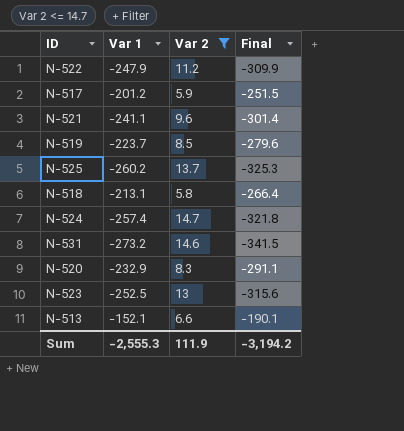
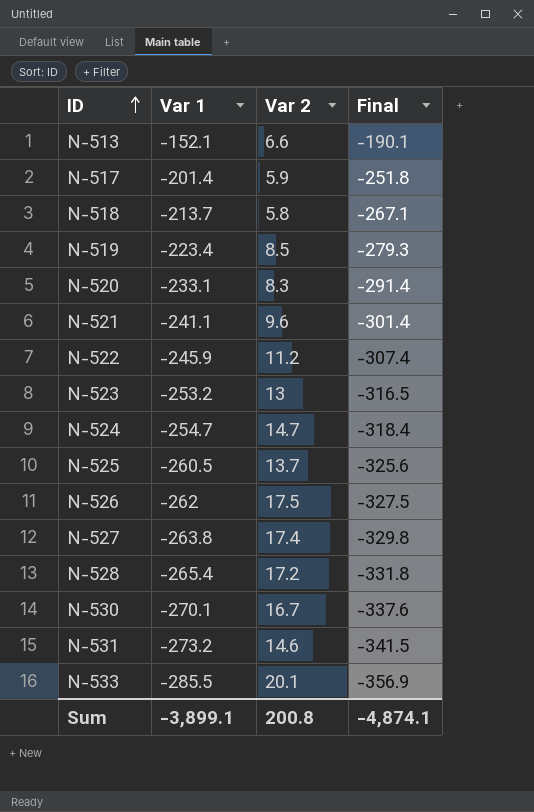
filter: Var 2 <= 14.7 -> none
row order: none -> ID ascending
N-517 | Var 1: -201.2 -> -201.4
N-517 | Final: -251.5 -> -251.8
N-518 | Var 1: -213.1 -> -213.7
N-518 | Final: -266.4 -> -267.1
N-519 | Var 1: -223.7 -> -223.4
N-519 | Final: -279.6 -> -279.3
N-520 | Var 1: -232.9 -> -233.1
N-520 | Final: -291.1 -> -291.4
N-522 | Var 1: -247.9 -> -245.9
N-522 | Final: -309.9 -> -307.4
N-523 | Var 1: -252.5 -> -253.2
N-523 | Final: -315.6 -> -316.5
N-524 | Var 1: -257.4 -> -254.7
N-524 | Final: -321.8 -> -318.4
N-525 | Var 1: -260.2 -> -260.5
N-525 | Final: -325.3 -> -325.6
Sum | Var 1: -2,555.3 -> -3,899.1
Sum | Var 2: 111.9 -> 200.8
Sum | Final: -3,194.2 -> -4,874.1

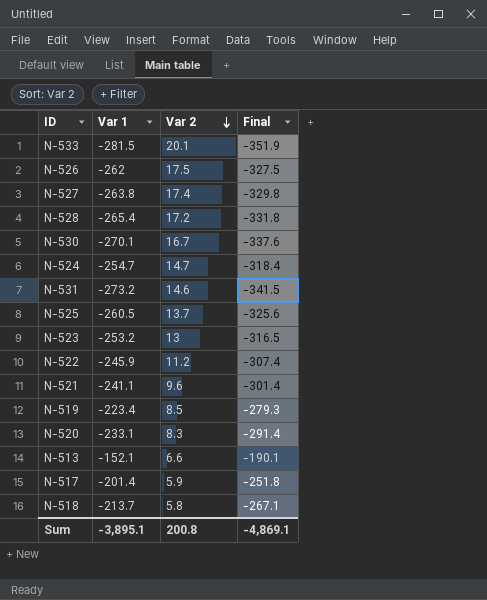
row order: ID ascending -> Var 2 descending
N-533 | Var 1: -285.5 -> -281.5
N-533 | Final: -356.9 -> -351.9
Sum | Var 1: -3,899.1 -> -3,895.1
Sum | Final: -4,874.1 -> -4,869.1

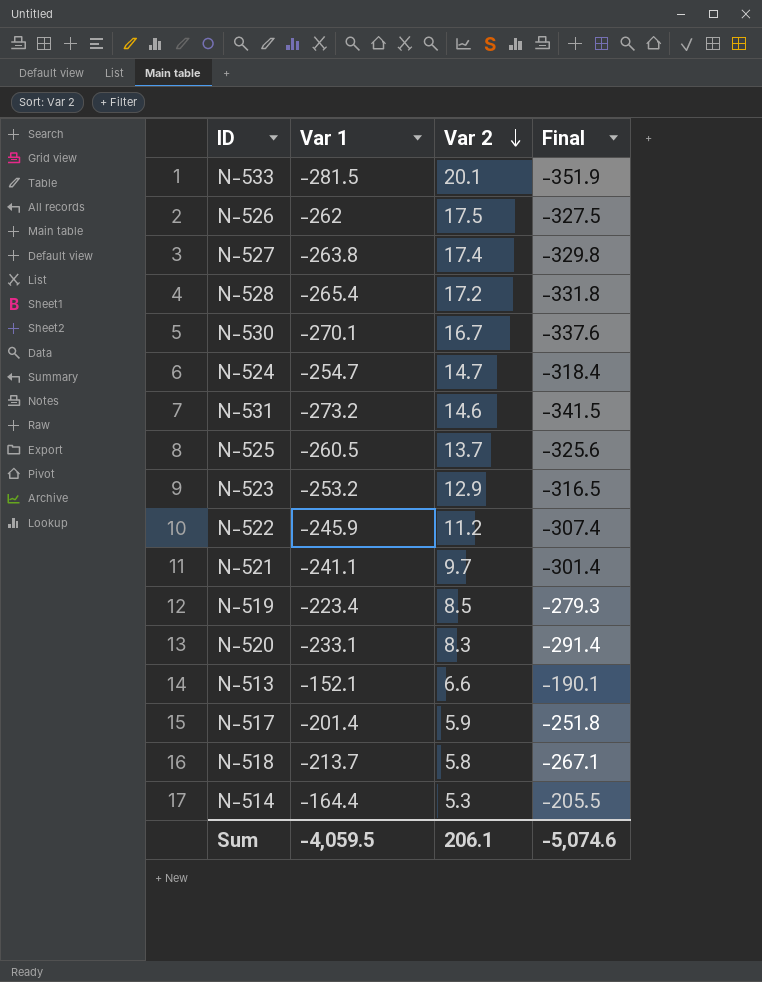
N-523 | Var 2: 13 -> 12.9
N-521 | Var 2: 9.6 -> 9.7
row N-514: none -> -164.4 | 5.3 | -205.5
Sum | Var 1: -3,895.1 -> -4,059.5
Sum | Var 2: 200.8 -> 206.1
Sum | Final: -4,869.1 -> -5,074.6

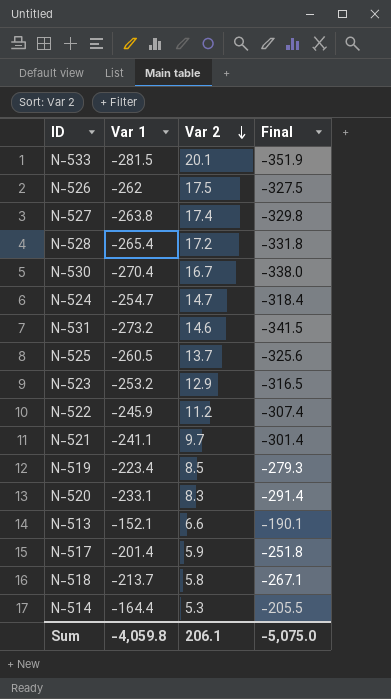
N-530 | Var 1: -270.1 -> -270.4
N-530 | Final: -337.6 -> -338.0
Sum | Var 1: -4,059.5 -> -4,059.8
Sum | Final: -5,074.6 -> -5,075.0

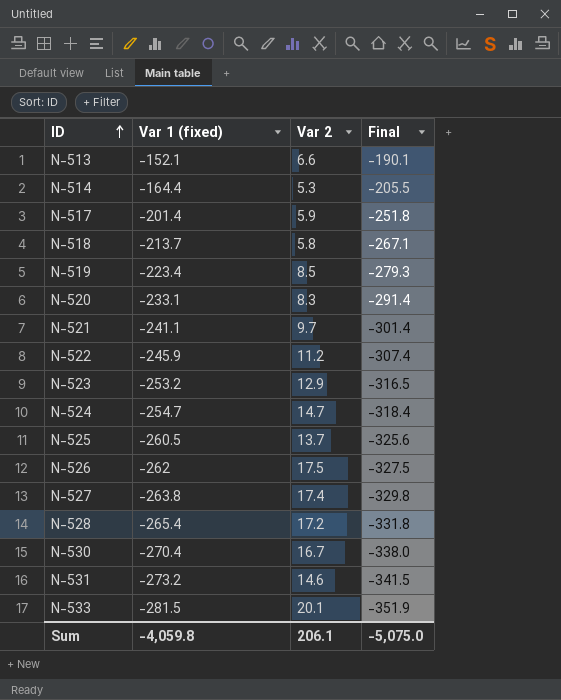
row order: Var 2 descending -> ID ascending
column name: Var 1 -> Var 1 (fixed)

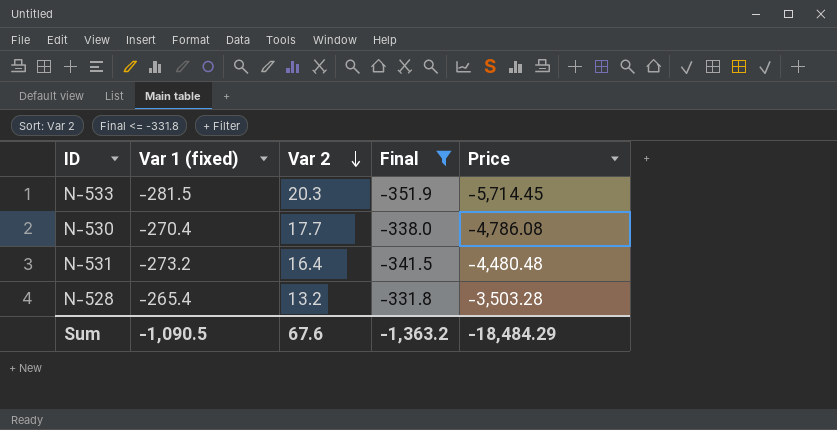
filter: none -> Final <= -331.8
row order: ID ascending -> Var 2 descending
column Price | formula: none -> [Var 1 (fixed)] * [Var 2]
N-533 | Var 2: 20.1 -> 20.3
N-530 | Var 2: 16.7 -> 17.7
N-531 | Var 2: 14.6 -> 16.4
N-528 | Var 2: 17.2 -> 13.2
Sum | Var 1 (fixed): -4,059.8 -> -1,090.5
Sum | Var 2: 206.1 -> 67.6
Sum | Final: -5,075.0 -> -1,363.2

